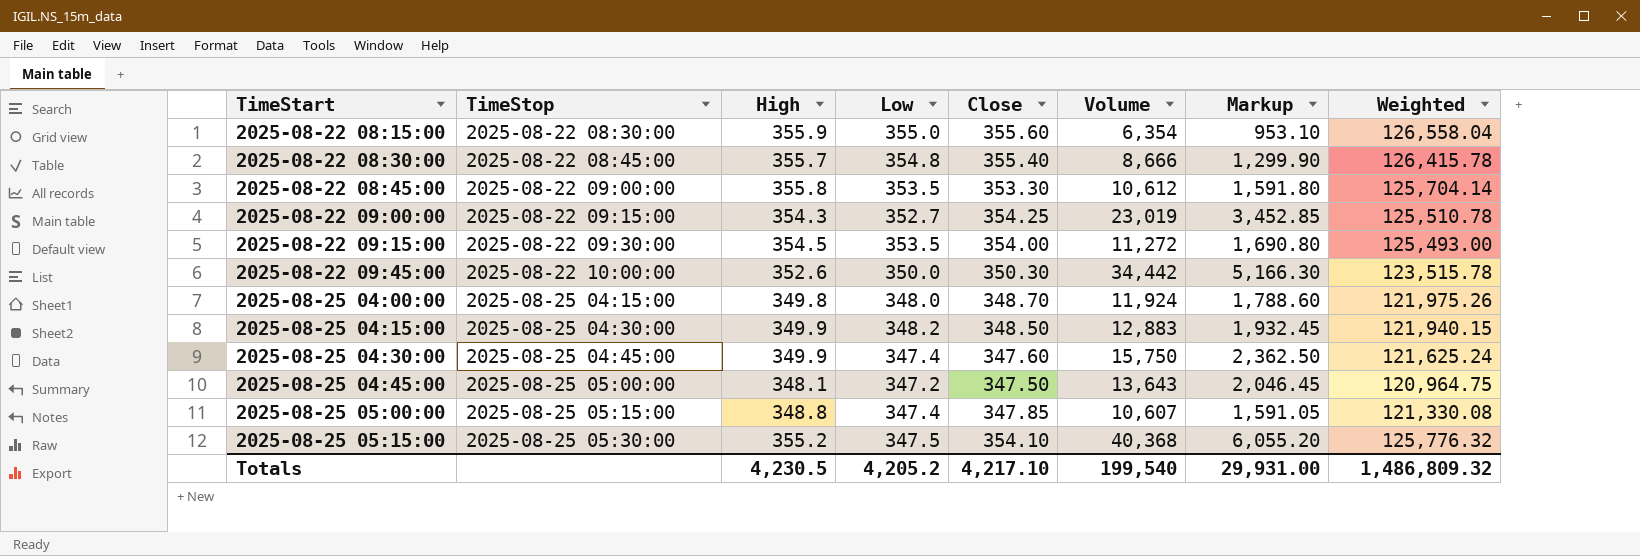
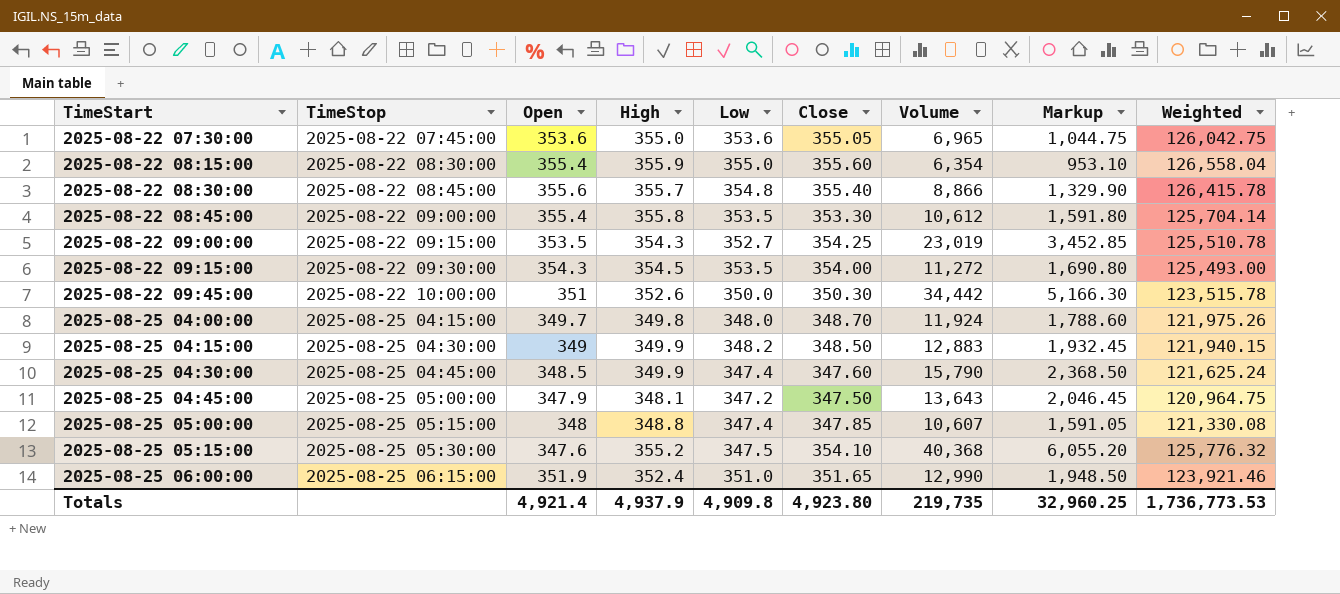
column Open | position: none -> 3
row 2025-08-22 07:30:00: none -> 2025-08-22 07:45:00 | 353.6 | 355.0 | 353.6 | 355.05 | 6,965 | 1,044.75 | 126,042.75
2025-08-22 08:30:00 | Volume: 8,666 -> 8,866
2025-08-22 08:30:00 | Markup: 1,299.90 -> 1,329.90
2025-08-25 04:30:00 | Volume: 15,750 -> 15,790
2025-08-25 04:30:00 | Markup: 2,362.50 -> 2,368.50
row 2025-08-25 06:00:00: none -> 2025-08-25 06:15:00 | 351.9 | 352.4 | 351.0 | 351.65 | 12,990 | 1,948.50 | 123,921.46
Totals | High: 4,230.5 -> 4,937.9
Totals | Low: 4,205.2 -> 4,909.8
Totals | Close: 4,217.10 -> 4,923.80
Totals | Volume: 199,540 -> 219,735
Totals | Markup: 29,931.00 -> 32,960.25
Totals | Weighted: 1,486,809.32 -> 1,736,773.53

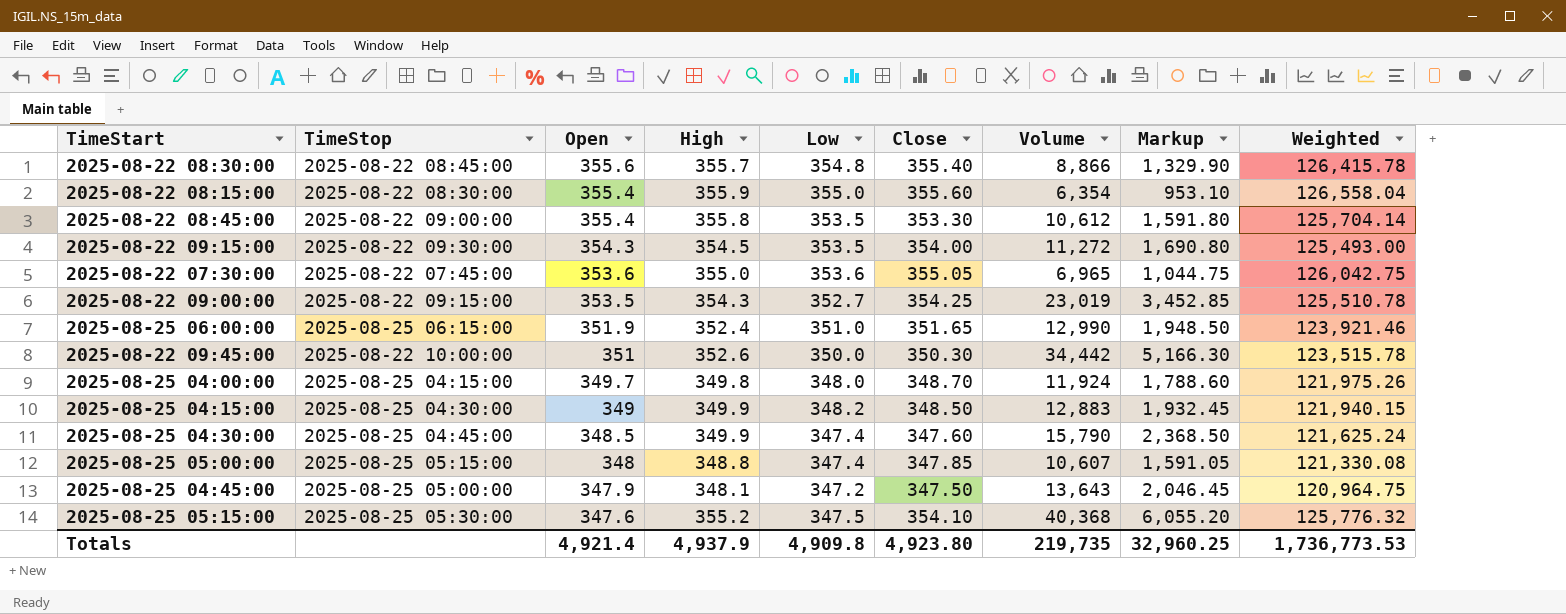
row order: TimeStart ascending -> Open descending

